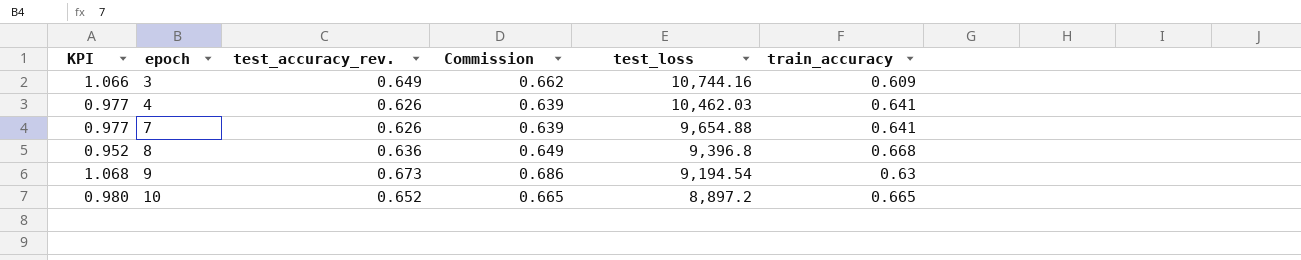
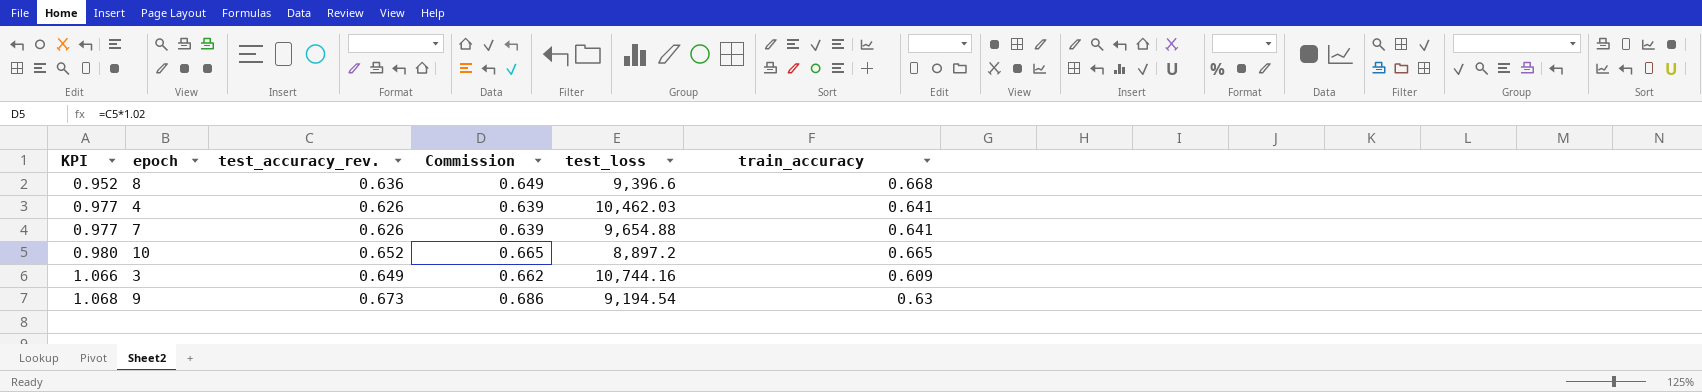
row order: epoch ascending -> KPI ascending
8 | test_loss: 9,396.8 -> 9,396.6

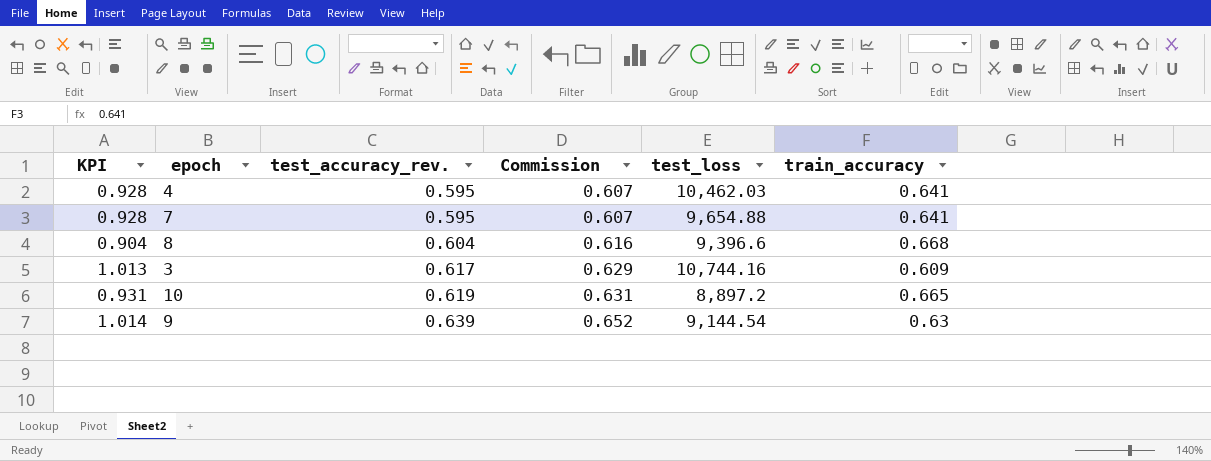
row order: KPI ascending -> test_accuracy_rev. ascending
4 | KPI: 0.977 -> 0.928
4 | test_accuracy_rev.: 0.626 -> 0.595
4 | Commission: 0.639 -> 0.607
7 | KPI: 0.977 -> 0.928
7 | test_accuracy_rev.: 0.626 -> 0.595
7 | Commission: 0.639 -> 0.607
8 | KPI: 0.952 -> 0.904
8 | test_accuracy_rev.: 0.636 -> 0.604
8 | Commission: 0.649 -> 0.616
3 | KPI: 1.066 -> 1.013
3 | test_accuracy_rev.: 0.649 -> 0.617
3 | Commission: 0.662 -> 0.629
10 | KPI: 0.980 -> 0.931
10 | test_accuracy_rev.: 0.652 -> 0.619
10 | Commission: 0.665 -> 0.631
9 | KPI: 1.068 -> 1.014
9 | test_accuracy_rev.: 0.673 -> 0.639
9 | Commission: 0.686 -> 0.652
9 | test_loss: 9,194.54 -> 9,144.54

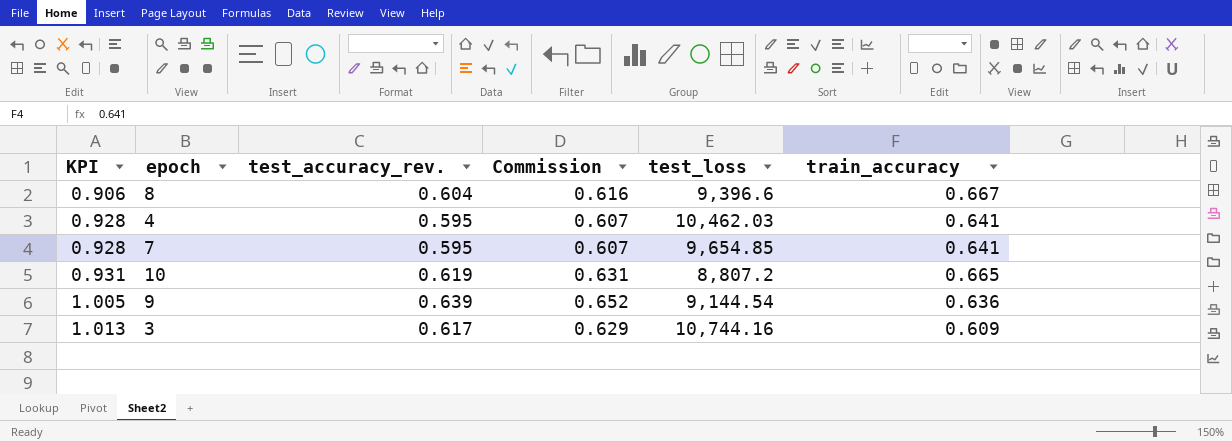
row order: test_accuracy_rev. ascending -> KPI ascending
8 | KPI: 0.904 -> 0.906
8 | train_accuracy: 0.668 -> 0.667
7 | test_loss: 9,654.88 -> 9,654.85
10 | test_loss: 8,897.2 -> 8,807.2
9 | KPI: 1.014 -> 1.005
9 | train_accuracy: 0.63 -> 0.636

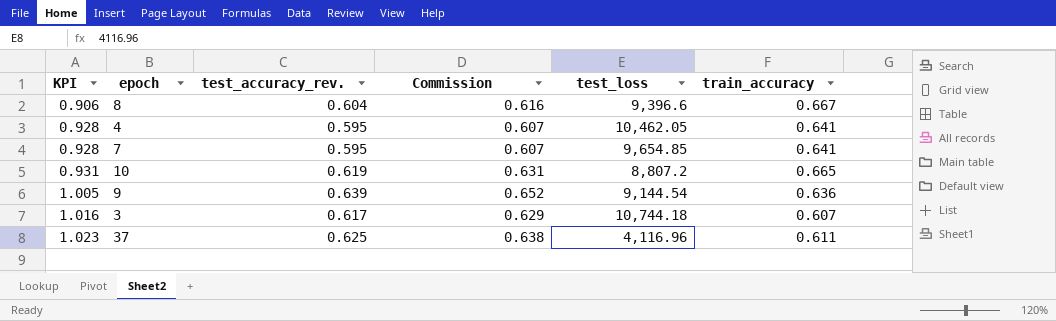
4 | test_loss: 10,462.03 -> 10,462.05
3 | KPI: 1.013 -> 1.016
3 | test_loss: 10,744.16 -> 10,744.18
3 | train_accuracy: 0.609 -> 0.607
row 37: none -> 1.023 | 0.625 | 0.638 | 4,116.96 | 0.611

